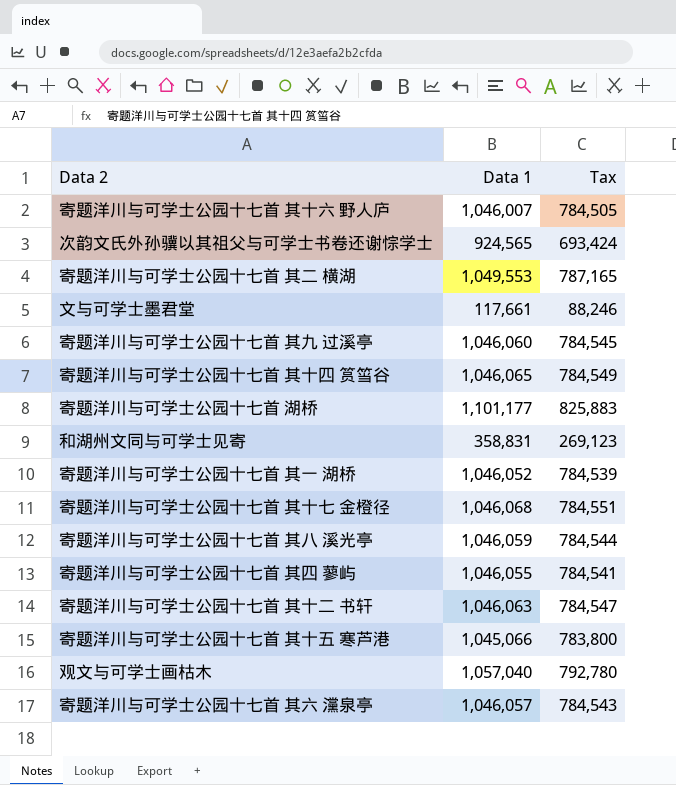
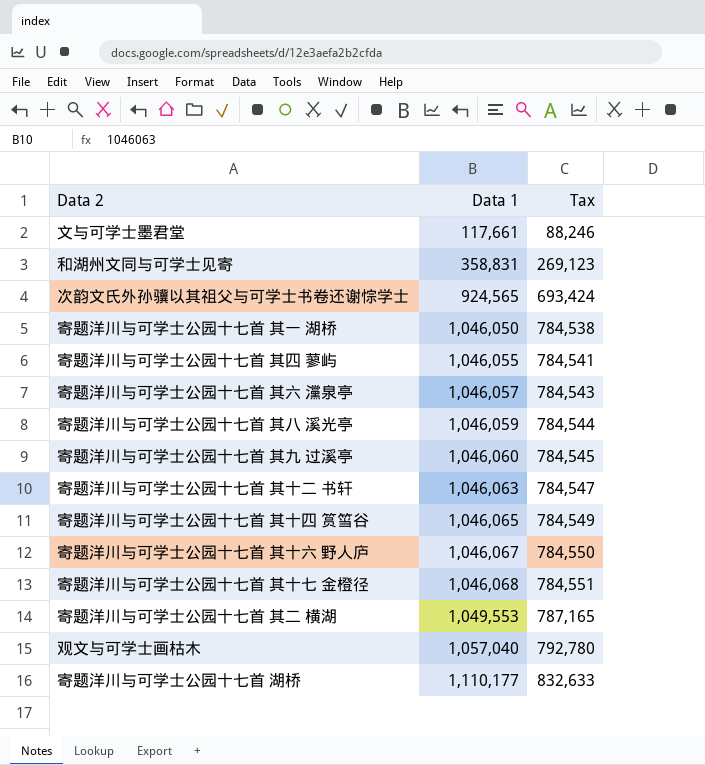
row order: none -> Data 1 ascending
row 寄题洋川与可学士公园十七首 其十五 寒芦港: 1,045,066 | 783,800 -> none
寄题洋川与可学士公园十七首 其一 湖桥 | Data 1: 1,046,052 -> 1,046,050
寄题洋川与可学士公园十七首 其一 湖桥 | Tax: 784,539 -> 784,538
寄题洋川与可学士公园十七首 其十六 野人庐 | Data 1: 1,046,007 -> 1,046,067
寄题洋川与可学士公园十七首 其十六 野人庐 | Tax: 784,505 -> 784,550
寄题洋川与可学士公园十七首 湖桥 | Data 1: 1,101,177 -> 1,110,177
寄题洋川与可学士公园十七首 湖桥 | Tax: 825,883 -> 832,633

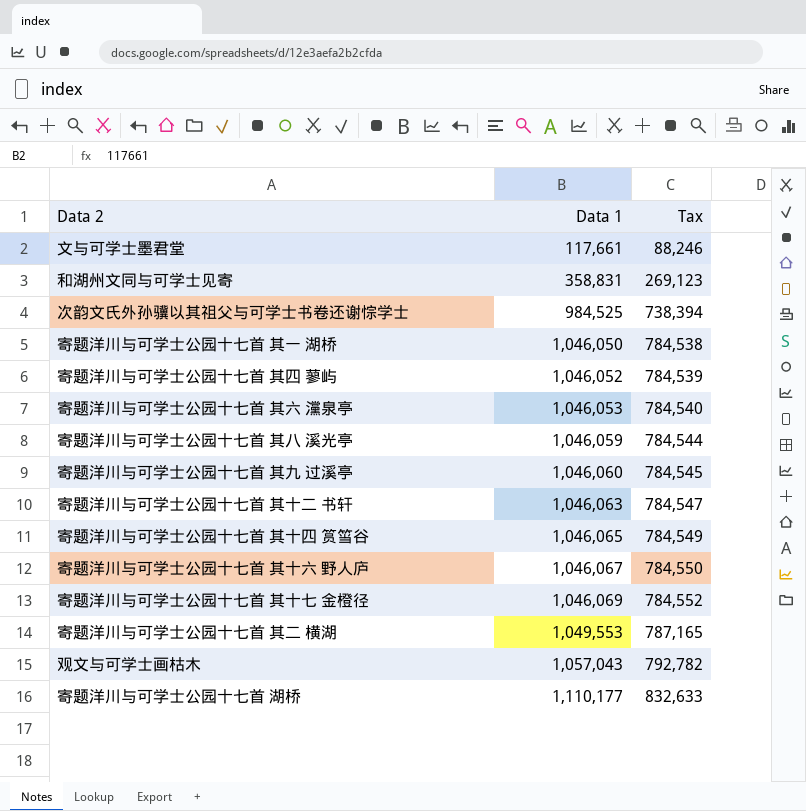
次韵文氏外孙骥以其祖父与可学士书卷还谢悰学士 | Data 1: 924,565 -> 984,525
次韵文氏外孙骥以其祖父与可学士书卷还谢悰学士 | Tax: 693,424 -> 738,394
寄题洋川与可学士公园十七首 其四 蓼屿 | Data 1: 1,046,055 -> 1,046,052
寄题洋川与可学士公园十七首 其四 蓼屿 | Tax: 784,541 -> 784,539
寄题洋川与可学士公园十七首 其六 灙泉亭 | Data 1: 1,046,057 -> 1,046,053
寄题洋川与可学士公园十七首 其六 灙泉亭 | Tax: 784,543 -> 784,540
寄题洋川与可学士公园十七首 其十七 金橙径 | Data 1: 1,046,068 -> 1,046,069
寄题洋川与可学士公园十七首 其十七 金橙径 | Tax: 784,551 -> 784,552
观文与可学士画枯木 | Data 1: 1,057,040 -> 1,057,043
观文与可学士画枯木 | Tax: 792,780 -> 792,782

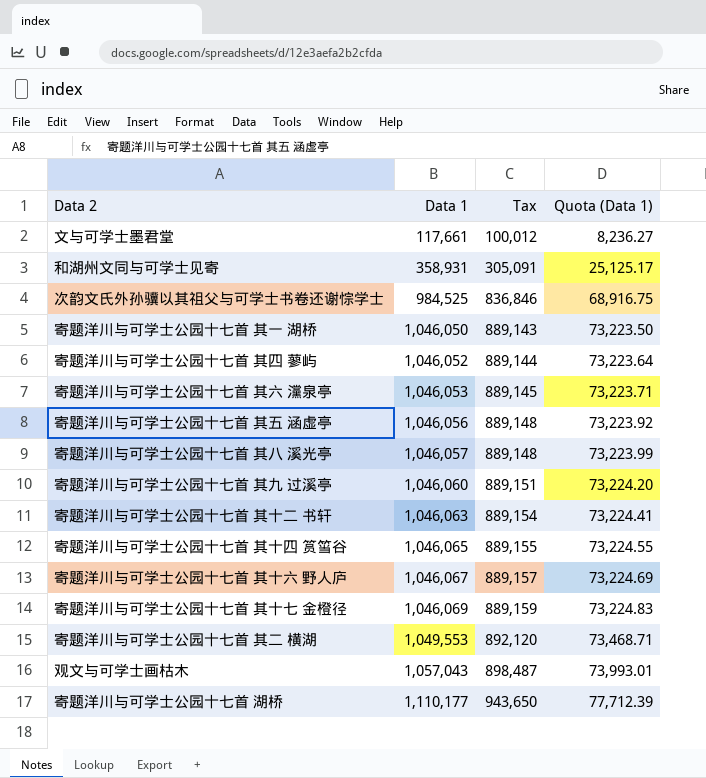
column Tax | formula: [Data 1] * 0.75 -> [Data 1] * 0.85
column Quota (Data 1) | formula: none -> [Data 1] * 0.07
和湖州文同与可学士见寄 | Data 1: 358,831 -> 358,931
row 寄题洋川与可学士公园十七首 其五 涵虚亭: none -> 1,046,056 | 889,148 | 73,223.92
寄题洋川与可学士公园十七首 其八 溪光亭 | Data 1: 1,046,059 -> 1,046,057

